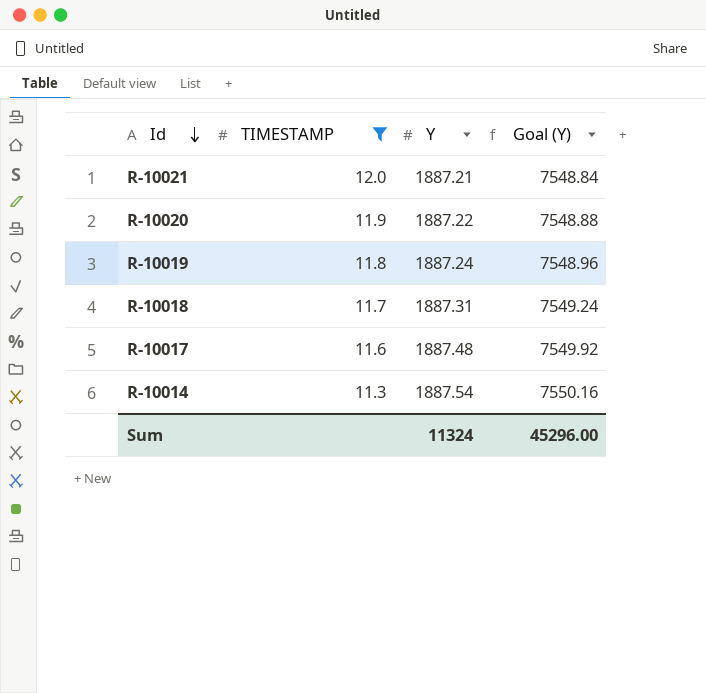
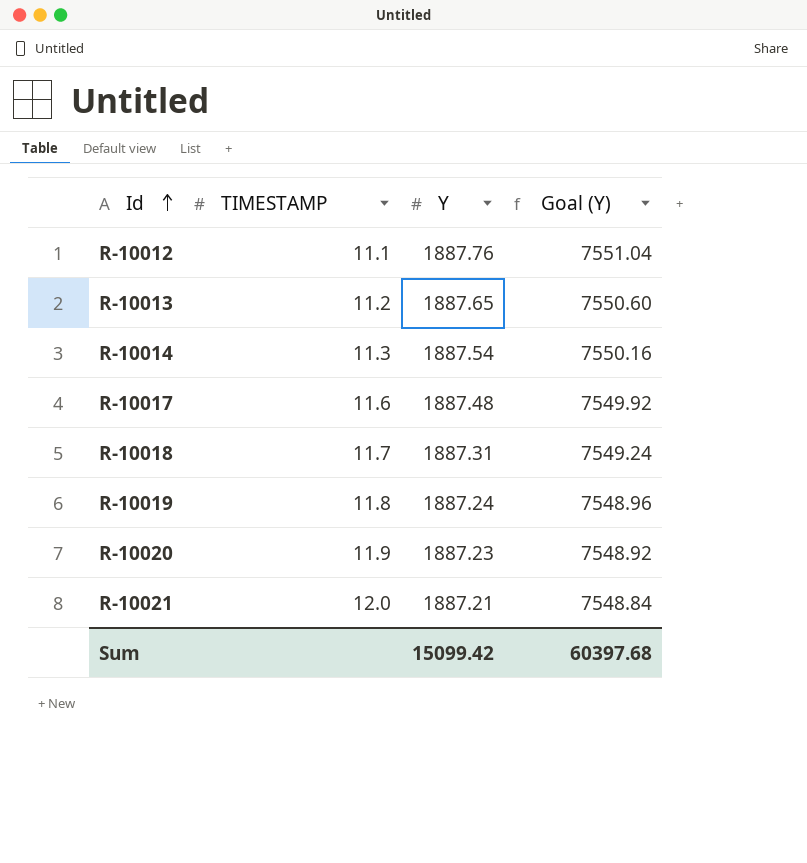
filter: TIMESTAMP >= 11.3 -> none
row order: Id descending -> Id ascending
R-10020 | Y: 1887.22 -> 1887.23
R-10020 | Goal (Y): 7548.88 -> 7548.92
Sum | Y: 11324 -> 15099.42
Sum | Goal (Y): 45296.00 -> 60397.68

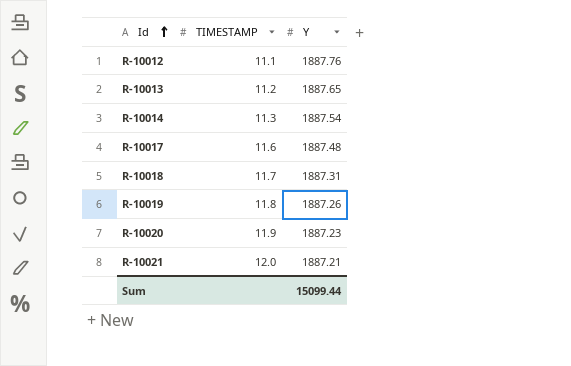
column Goal (Y) | formula: [Y] * 4 -> none
R-10019 | Y: 1887.24 -> 1887.26
Sum | Y: 15099.42 -> 15099.44

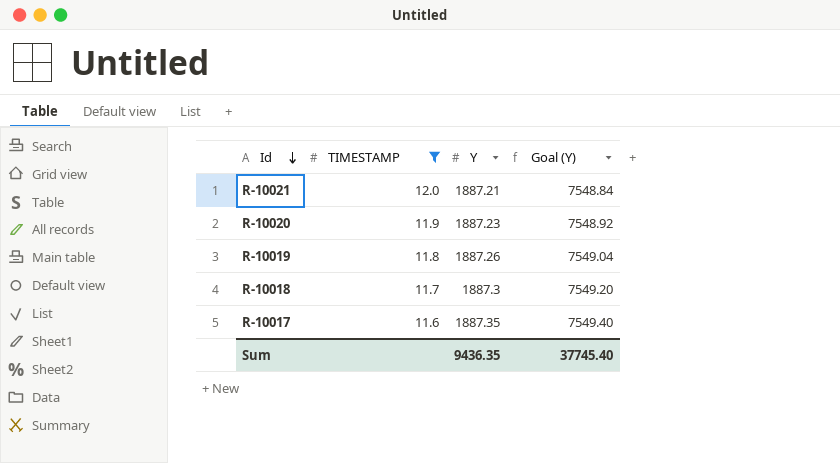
filter: none -> TIMESTAMP >= 11.6
row order: Id ascending -> Id descending
column Goal (Y) | formula: none -> [Y] * 4
R-10018 | Y: 1887.31 -> 1887.3
R-10017 | Y: 1887.48 -> 1887.35
Sum | Y: 15099.44 -> 9436.35

